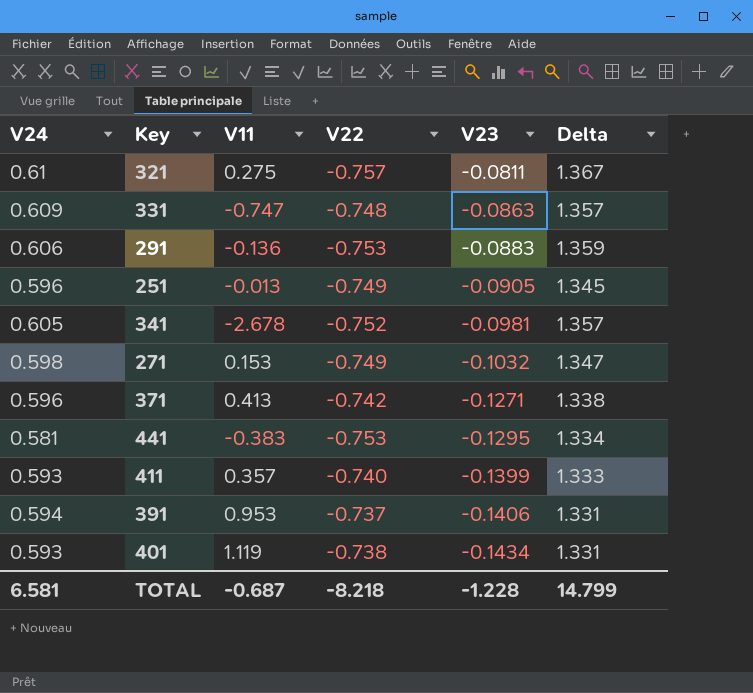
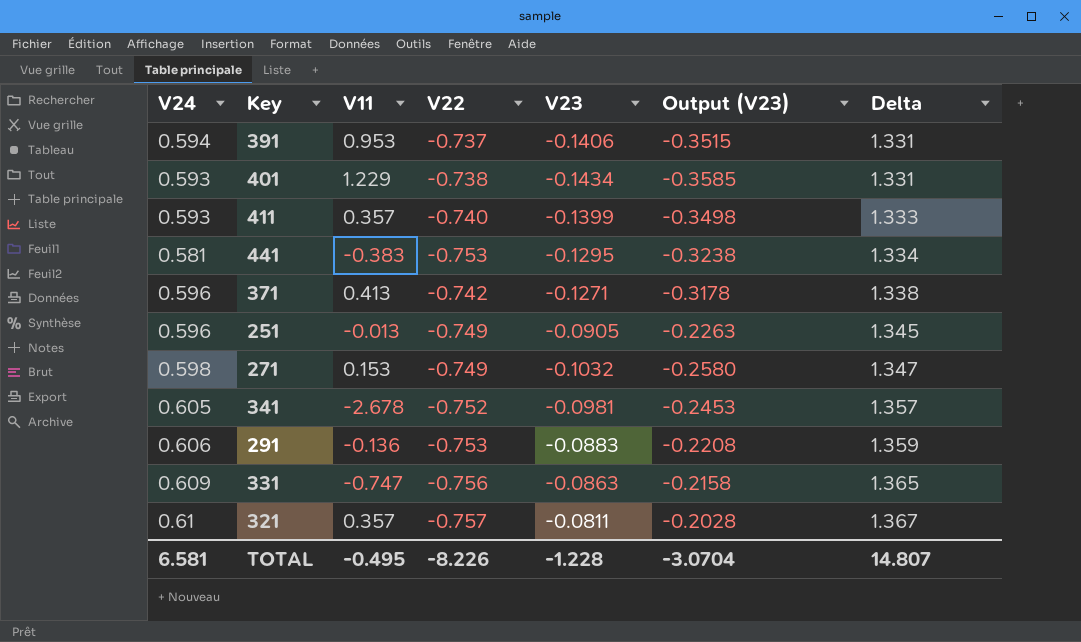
row order: V23 descending -> Delta ascending
column Output (V23) | formula: none -> [V23] * 2.5
401 | V11: 1.119 -> 1.229
331 | V22: -0.748 -> -0.756
331 | Delta: 1.357 -> 1.365
321 | V11: 0.275 -> 0.357
TOTAL | V11: -0.687 -> -0.495
TOTAL | V22: -8.218 -> -8.226
TOTAL | Delta: 14.799 -> 14.807

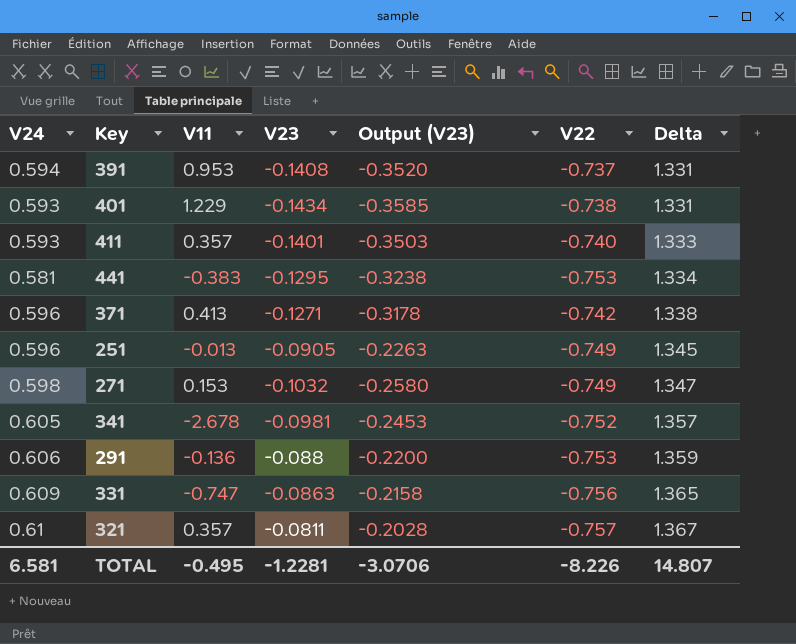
column V22 | position: 4 -> 6
391 | V23: -0.1406 -> -0.1408
391 | Output (V23): -0.3515 -> -0.3520
411 | V23: -0.1399 -> -0.1401
411 | Output (V23): -0.3498 -> -0.3503
291 | V23: -0.0883 -> -0.088
291 | Output (V23): -0.2208 -> -0.2200
TOTAL | V23: -1.228 -> -1.2281
TOTAL | Output (V23): -3.0704 -> -3.0706

